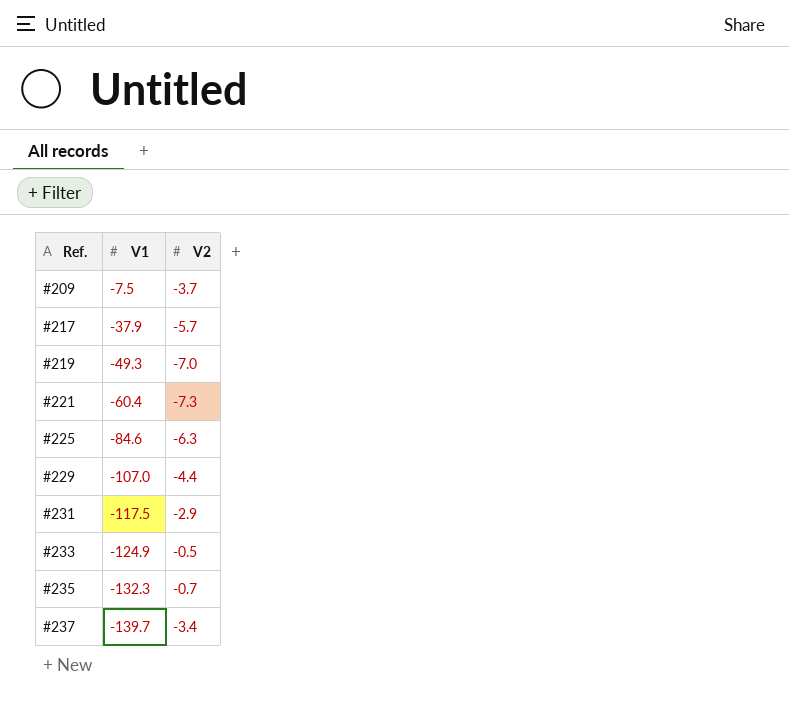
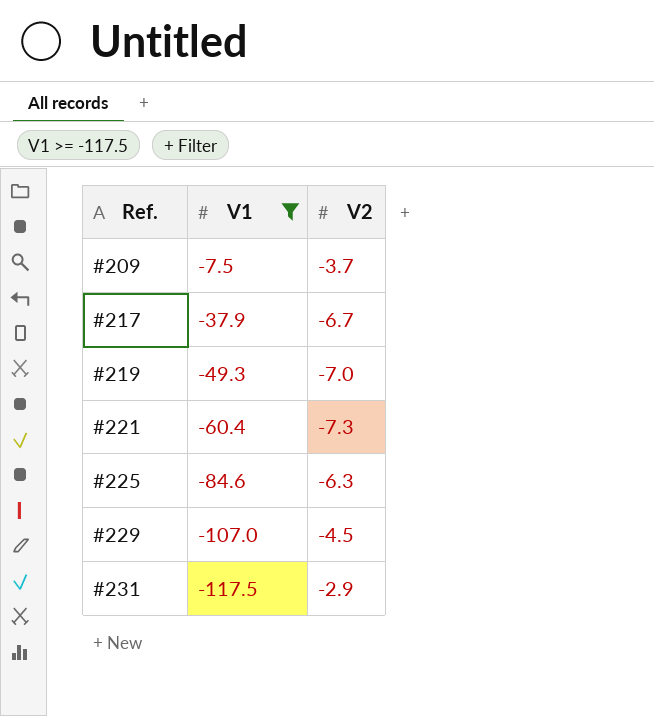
filter: none -> V1 >= -117.5
#217 | V2: -5.7 -> -6.7
#229 | V2: -4.4 -> -4.5

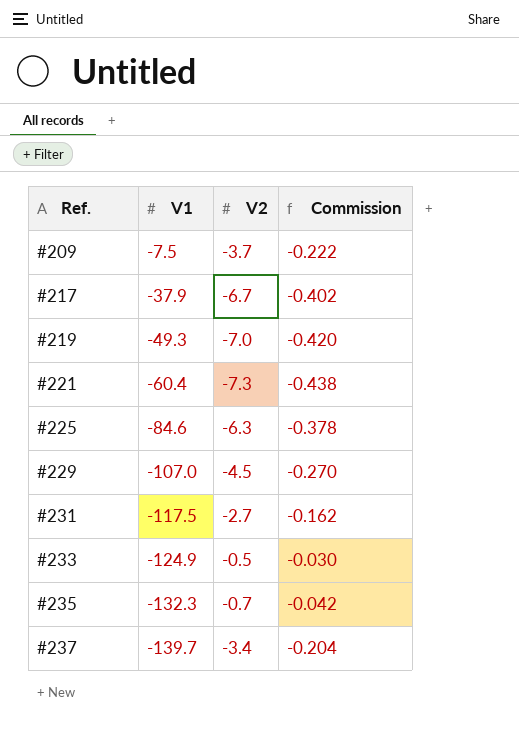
filter: V1 >= -117.5 -> none
column Commission | formula: none -> [V2] * 0.06
#231 | V2: -2.9 -> -2.7

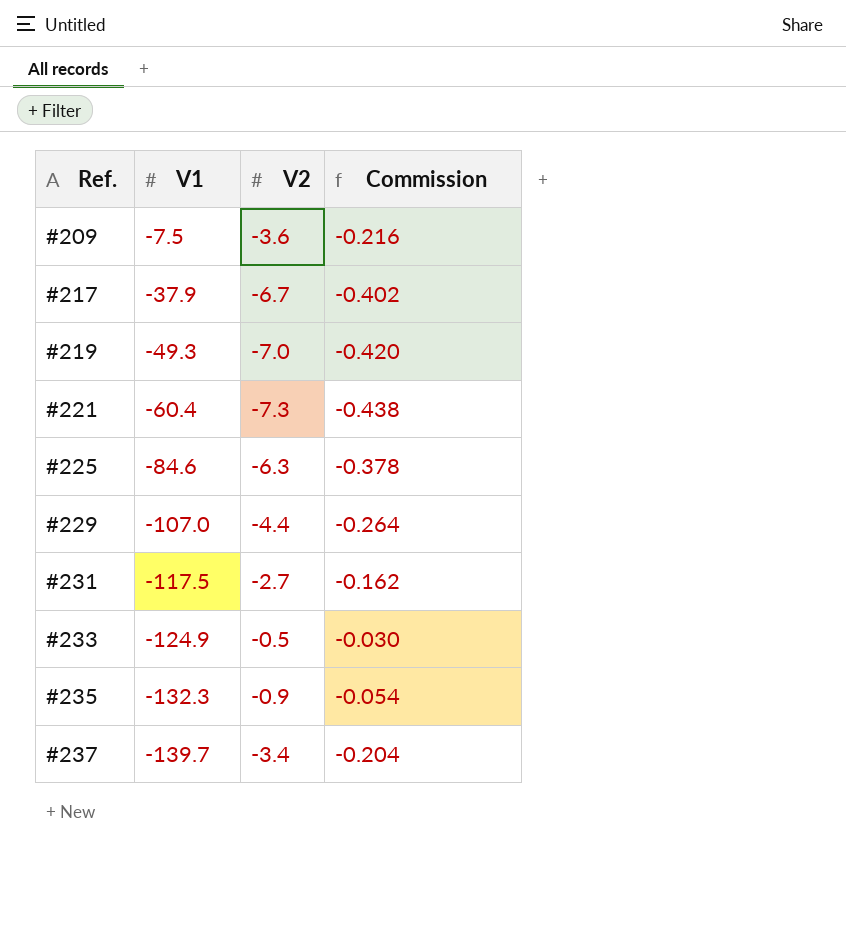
#209 | V2: -3.7 -> -3.6
#209 | Commission: -0.222 -> -0.216
#229 | V2: -4.5 -> -4.4
#229 | Commission: -0.270 -> -0.264
#235 | V2: -0.7 -> -0.9
#235 | Commission: -0.042 -> -0.054

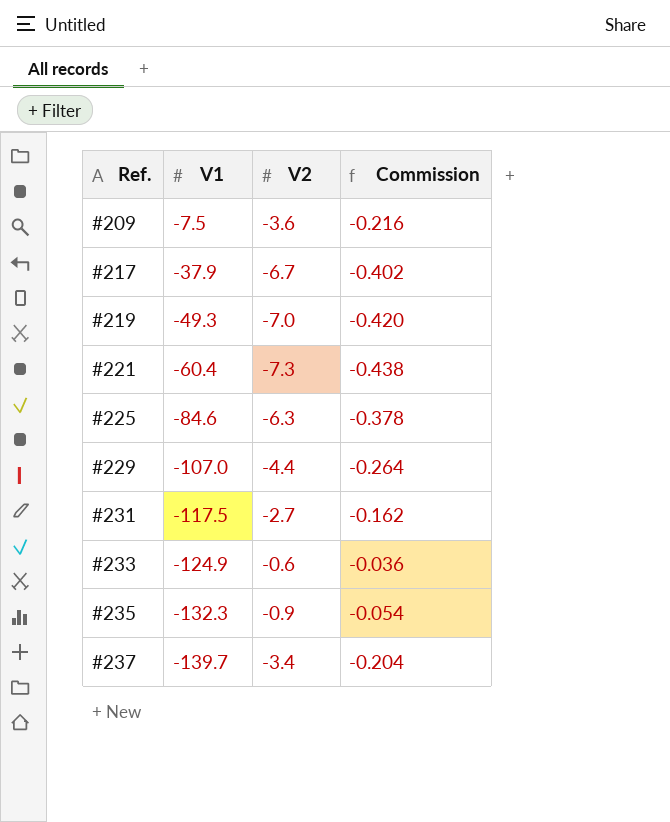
#233 | V2: -0.5 -> -0.6
#233 | Commission: -0.030 -> -0.036

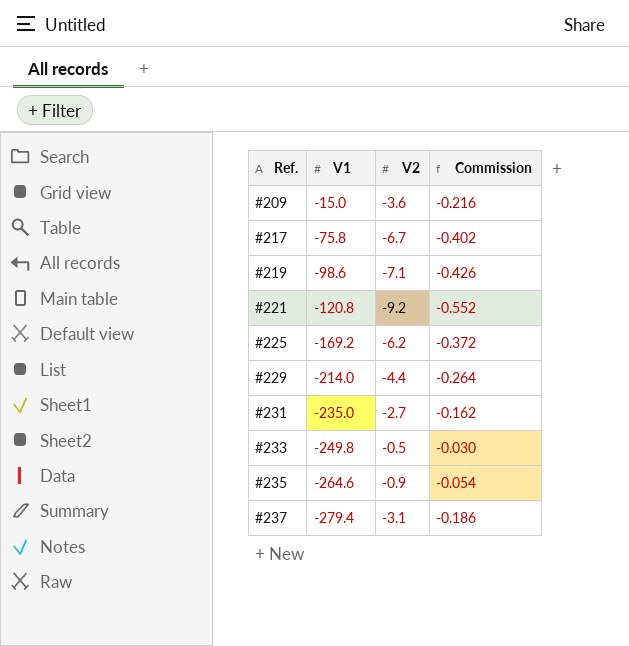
#209 | V1: -7.5 -> -15.0
#217 | V1: -37.9 -> -75.8
#219 | V1: -49.3 -> -98.6
#219 | V2: -7.0 -> -7.1
#219 | Commission: -0.420 -> -0.426
#221 | V1: -60.4 -> -120.8
#221 | V2: -7.3 -> -9.2
#221 | Commission: -0.438 -> -0.552
#225 | V1: -84.6 -> -169.2
#225 | V2: -6.3 -> -6.2
#225 | Commission: -0.378 -> -0.372
#229 | V1: -107.0 -> -214.0
#231 | V1: -117.5 -> -235.0
#233 | V1: -124.9 -> -249.8
#233 | V2: -0.6 -> -0.5
#233 | Commission: -0.036 -> -0.030
#235 | V1: -132.3 -> -264.6
#237 | V1: -139.7 -> -279.4
#237 | V2: -3.4 -> -3.1
#237 | Commission: -0.204 -> -0.186

